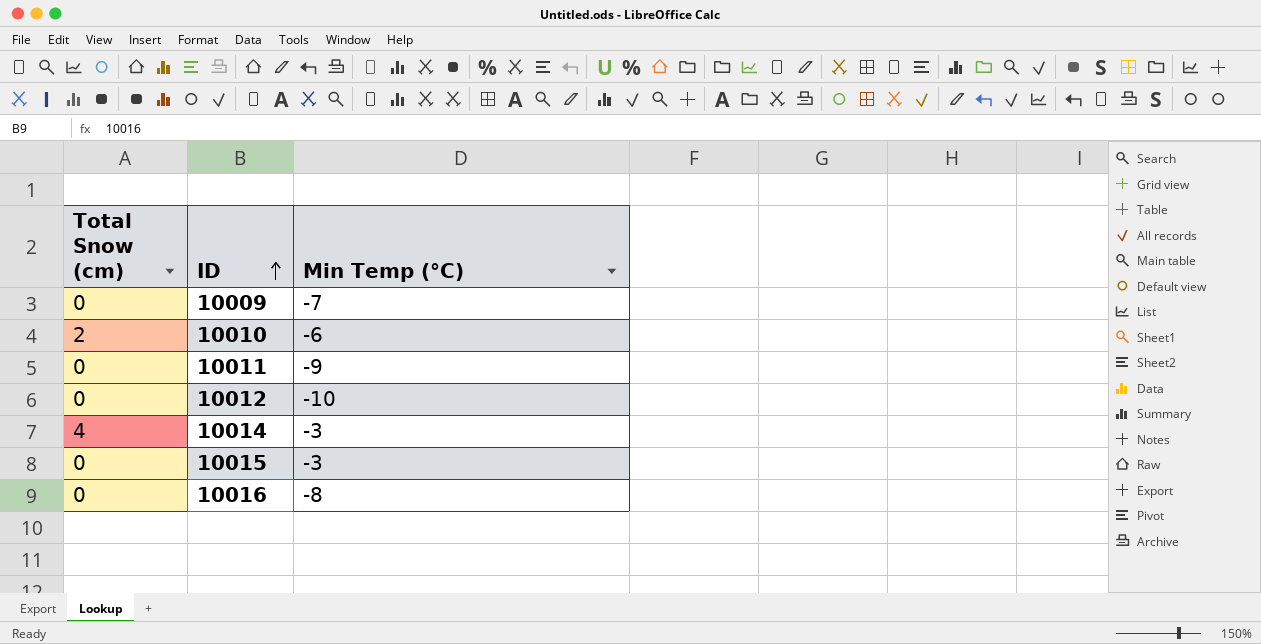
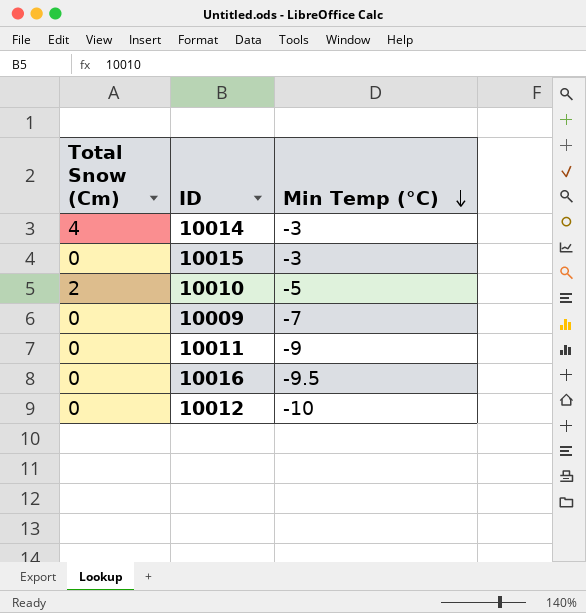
row order: ID ascending -> Min Temp (°C) descending
column name: Total Snow (cm) -> Total Snow (Cm)
10010 | Min Temp (°C): -6 -> -5
10016 | Min Temp (°C): -8 -> -9.5

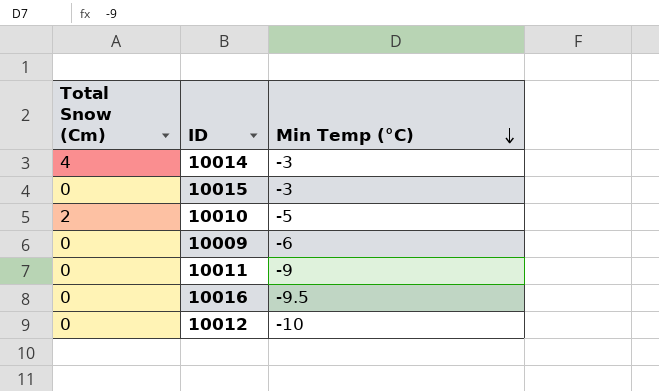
10009 | Min Temp (°C): -7 -> -6

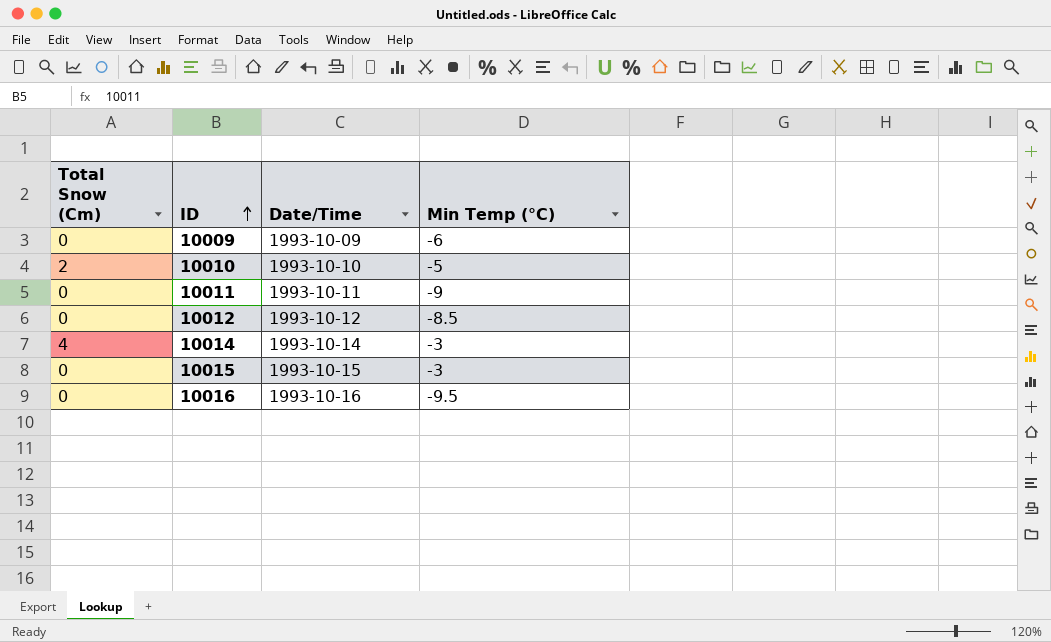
row order: Min Temp (°C) descending -> ID ascending
column Date/Time | position: none -> 3
10012 | Min Temp (°C): -10 -> -8.5

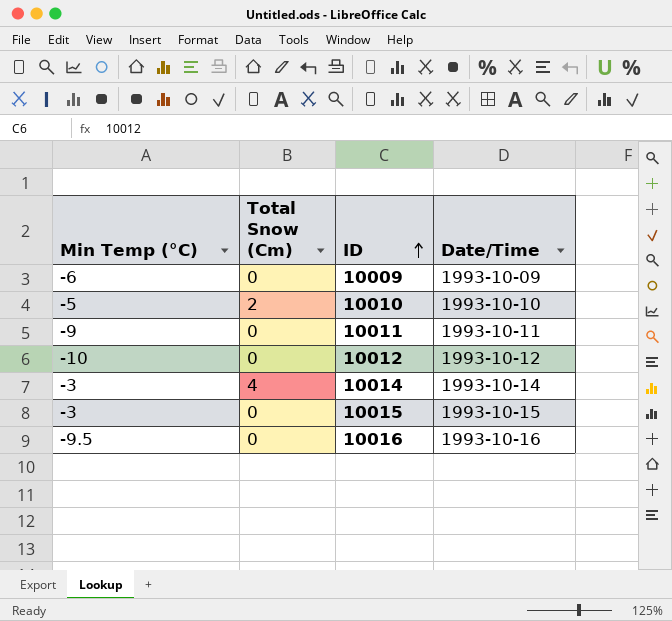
column Min Temp (°C) | position: 4 -> 1
10012 | Min Temp (°C): -8.5 -> -10

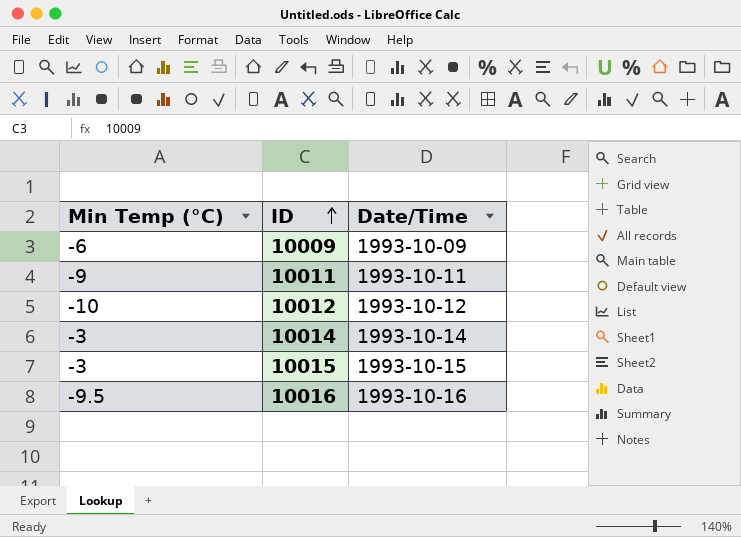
column Total Snow (Cm) | position: 2 -> none
row 10010: -5 | 2 | 1993-10-10 -> none

